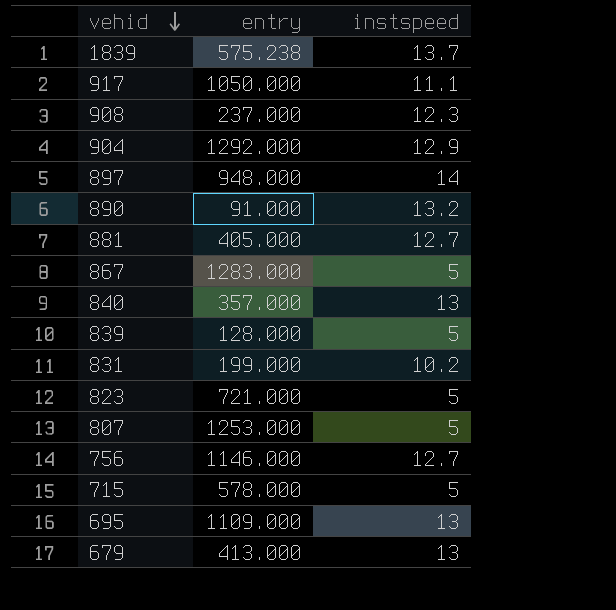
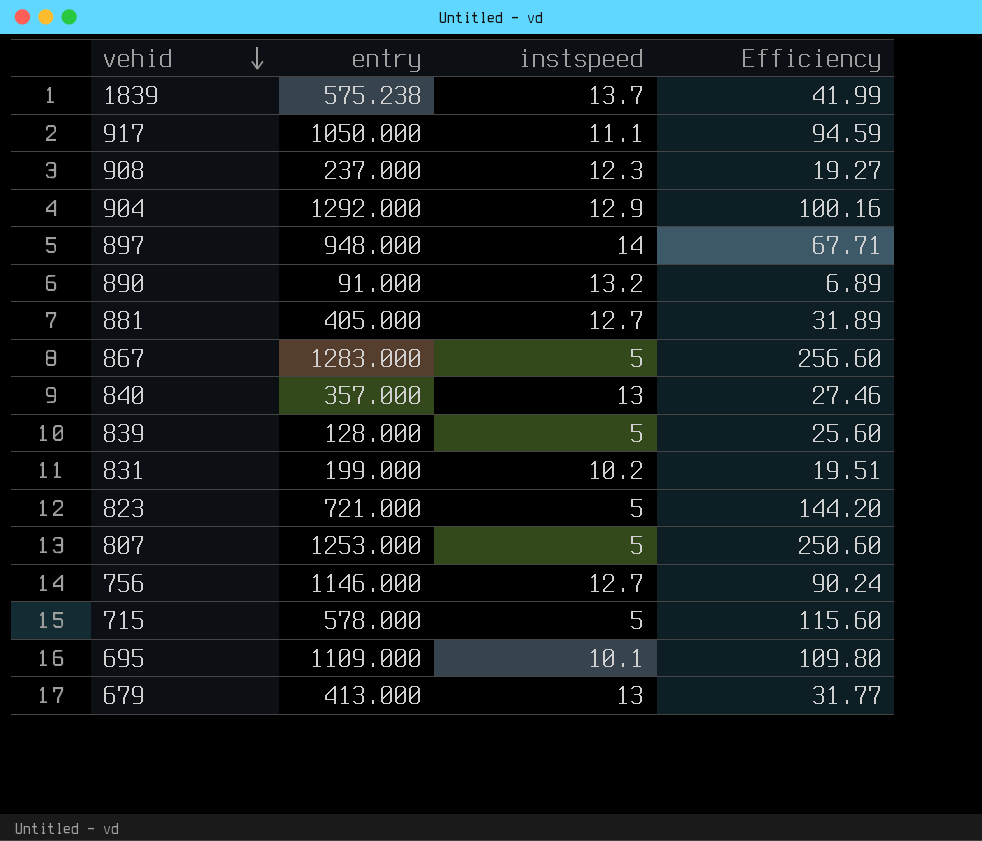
column Efficiency | formula: none -> [entry] / [instspeed]
695 | instspeed: 13 -> 10.1

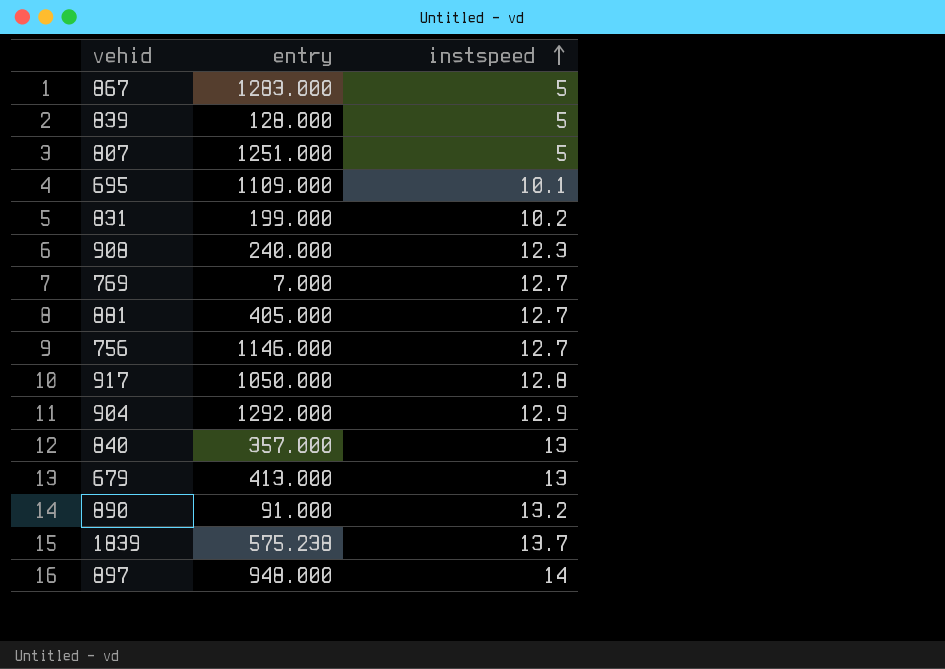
row order: vehid descending -> instspeed ascending
column Efficiency | formula: [entry] / [instspeed] -> none
row 823: 721.000 | 5 | 144.20 -> none
row 715: 578.000 | 5 | 115.60 -> none
807 | entry: 1253.000 -> 1251.000
908 | entry: 237.000 -> 240.000
row 769: none -> 7.000 | 12.7
917 | instspeed: 11.1 -> 12.8

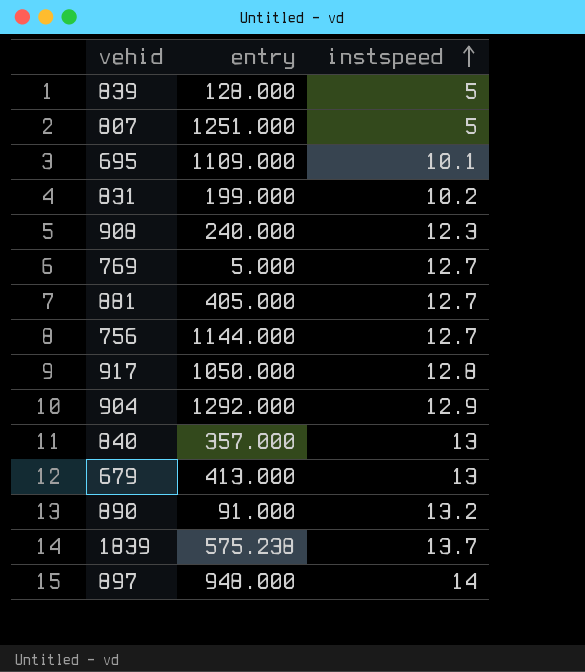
row 867: 1283.000 | 5 -> none
769 | entry: 7.000 -> 5.000
756 | entry: 1146.000 -> 1144.000

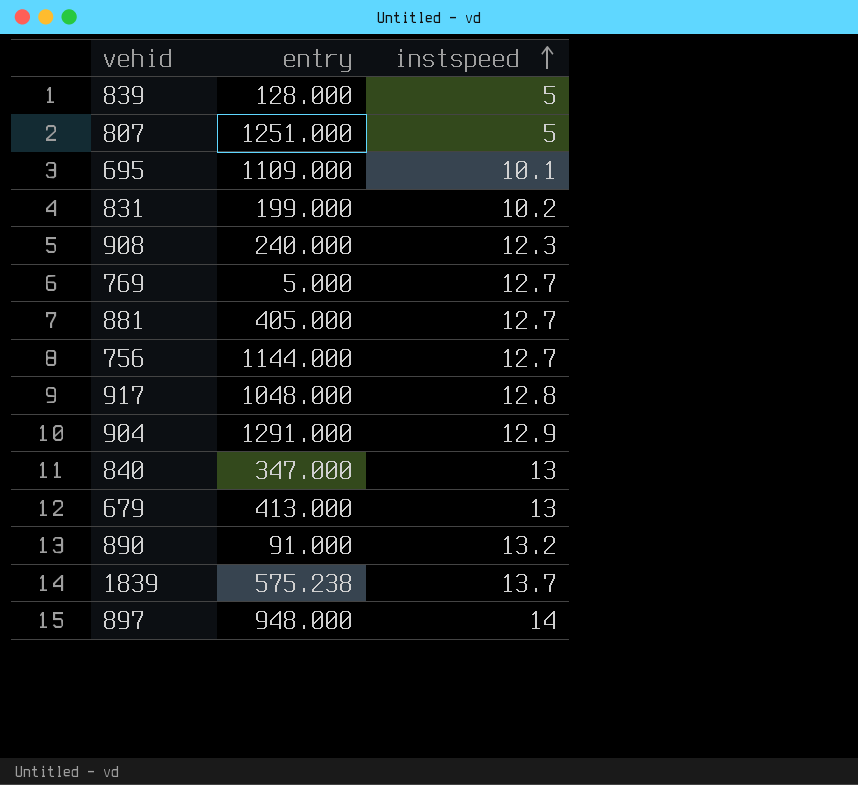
917 | entry: 1050.000 -> 1048.000
904 | entry: 1292.000 -> 1291.000
840 | entry: 357.000 -> 347.000

